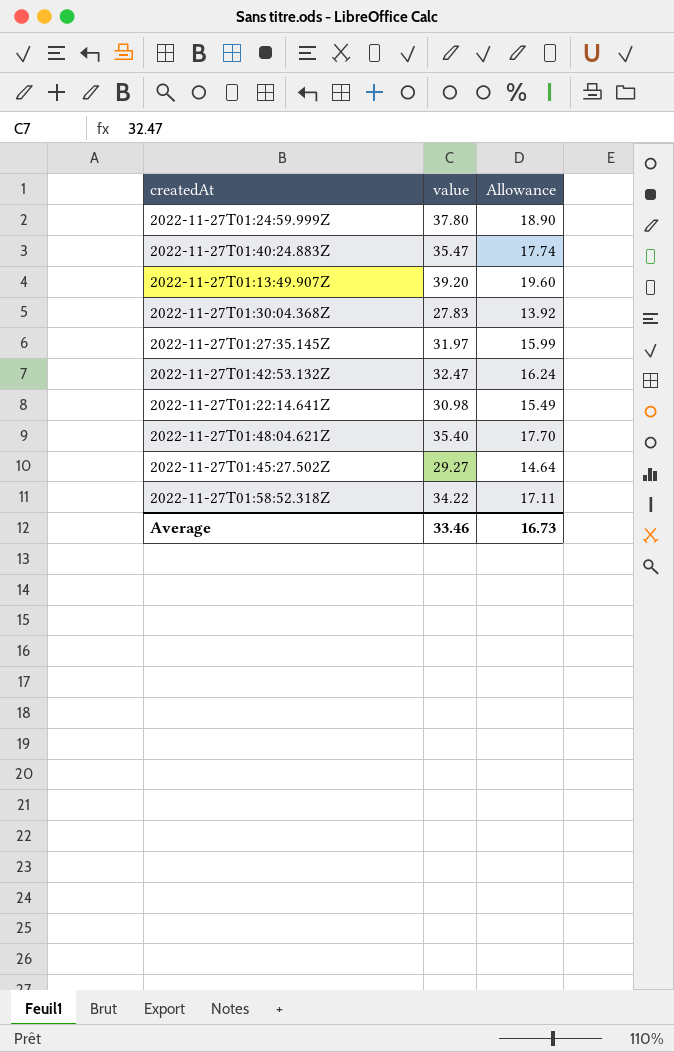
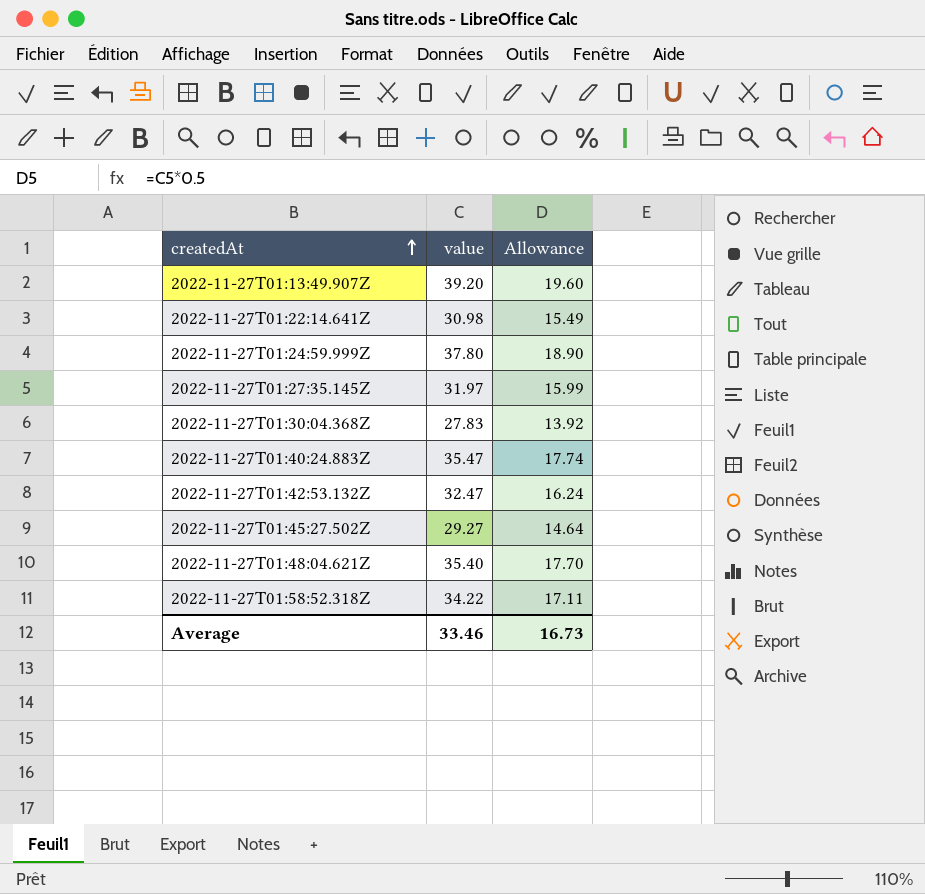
row order: none -> createdAt ascending

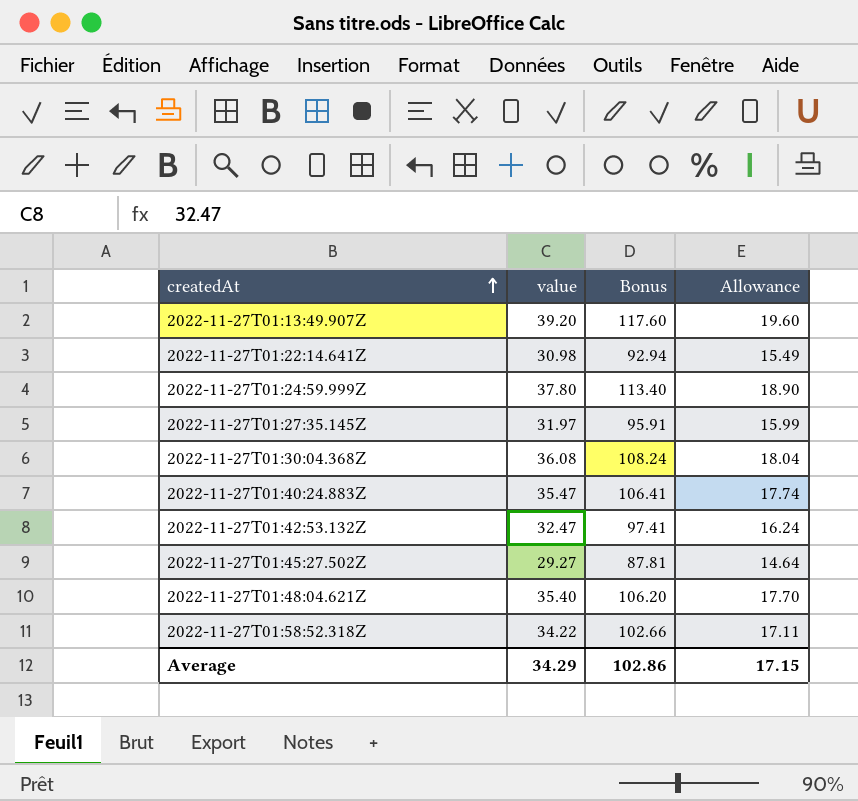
column Bonus | formula: none -> [value] * 3
2022-11-27T01:30:04.368Z | value: 27.83 -> 36.08
2022-11-27T01:30:04.368Z | Allowance: 13.92 -> 18.04
Average | value: 33.46 -> 34.29
Average | Allowance: 16.73 -> 17.15

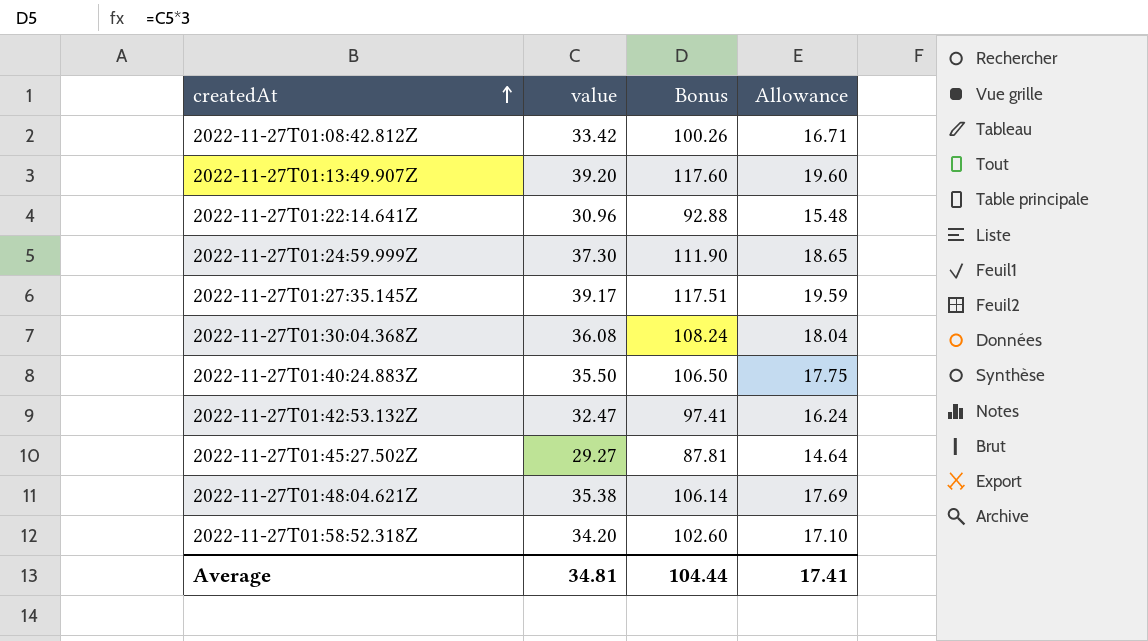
row 2022-11-27T01:08:42.812Z: none -> 33.42 | 100.26 | 16.71
2022-11-27T01:22:14.641Z | value: 30.98 -> 30.96
2022-11-27T01:22:14.641Z | Bonus: 92.94 -> 92.88
2022-11-27T01:22:14.641Z | Allowance: 15.49 -> 15.48
2022-11-27T01:24:59.999Z | value: 37.80 -> 37.30
2022-11-27T01:24:59.999Z | Bonus: 113.40 -> 111.90
2022-11-27T01:24:59.999Z | Allowance: 18.90 -> 18.65
2022-11-27T01:27:35.145Z | value: 31.97 -> 39.17
2022-11-27T01:27:35.145Z | Bonus: 95.91 -> 117.51
2022-11-27T01:27:35.145Z | Allowance: 15.99 -> 19.59
2022-11-27T01:40:24.883Z | value: 35.47 -> 35.50
2022-11-27T01:40:24.883Z | Bonus: 106.41 -> 106.50
2022-11-27T01:40:24.883Z | Allowance: 17.74 -> 17.75
2022-11-27T01:48:04.621Z | value: 35.40 -> 35.38
2022-11-27T01:48:04.621Z | Bonus: 106.20 -> 106.14
2022-11-27T01:48:04.621Z | Allowance: 17.70 -> 17.69
2022-11-27T01:58:52.318Z | value: 34.22 -> 34.20
2022-11-27T01:58:52.318Z | Bonus: 102.66 -> 102.60
2022-11-27T01:58:52.318Z | Allowance: 17.11 -> 17.10
Average | value: 34.29 -> 34.81
Average | Bonus: 102.86 -> 104.44
Average | Allowance: 17.15 -> 17.41

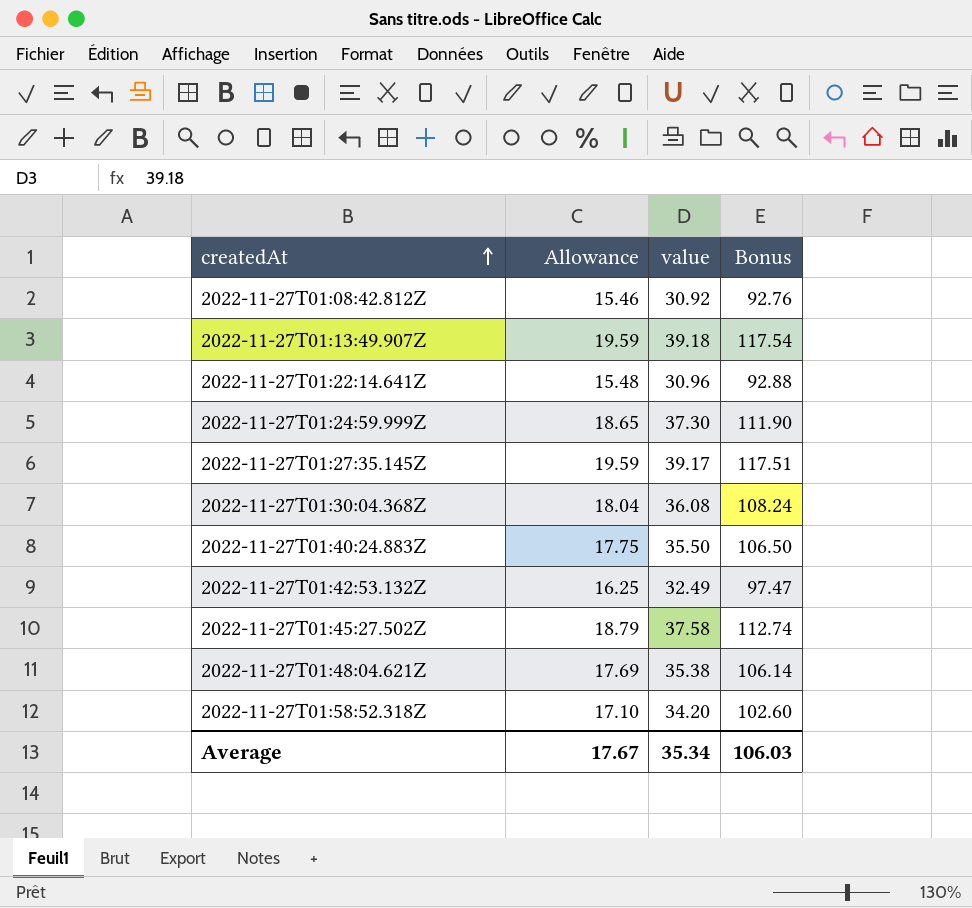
column Allowance | position: 4 -> 2
2022-11-27T01:08:42.812Z | Allowance: 16.71 -> 15.46
2022-11-27T01:08:42.812Z | value: 33.42 -> 30.92
2022-11-27T01:08:42.812Z | Bonus: 100.26 -> 92.76
2022-11-27T01:13:49.907Z | Allowance: 19.60 -> 19.59
2022-11-27T01:13:49.907Z | value: 39.20 -> 39.18
2022-11-27T01:13:49.907Z | Bonus: 117.60 -> 117.54
2022-11-27T01:42:53.132Z | Allowance: 16.24 -> 16.25
2022-11-27T01:42:53.132Z | value: 32.47 -> 32.49
2022-11-27T01:42:53.132Z | Bonus: 97.41 -> 97.47
2022-11-27T01:45:27.502Z | Allowance: 14.64 -> 18.79
2022-11-27T01:45:27.502Z | value: 29.27 -> 37.58
2022-11-27T01:45:27.502Z | Bonus: 87.81 -> 112.74
Average | Allowance: 17.41 -> 17.67
Average | value: 34.81 -> 35.34
Average | Bonus: 104.44 -> 106.03

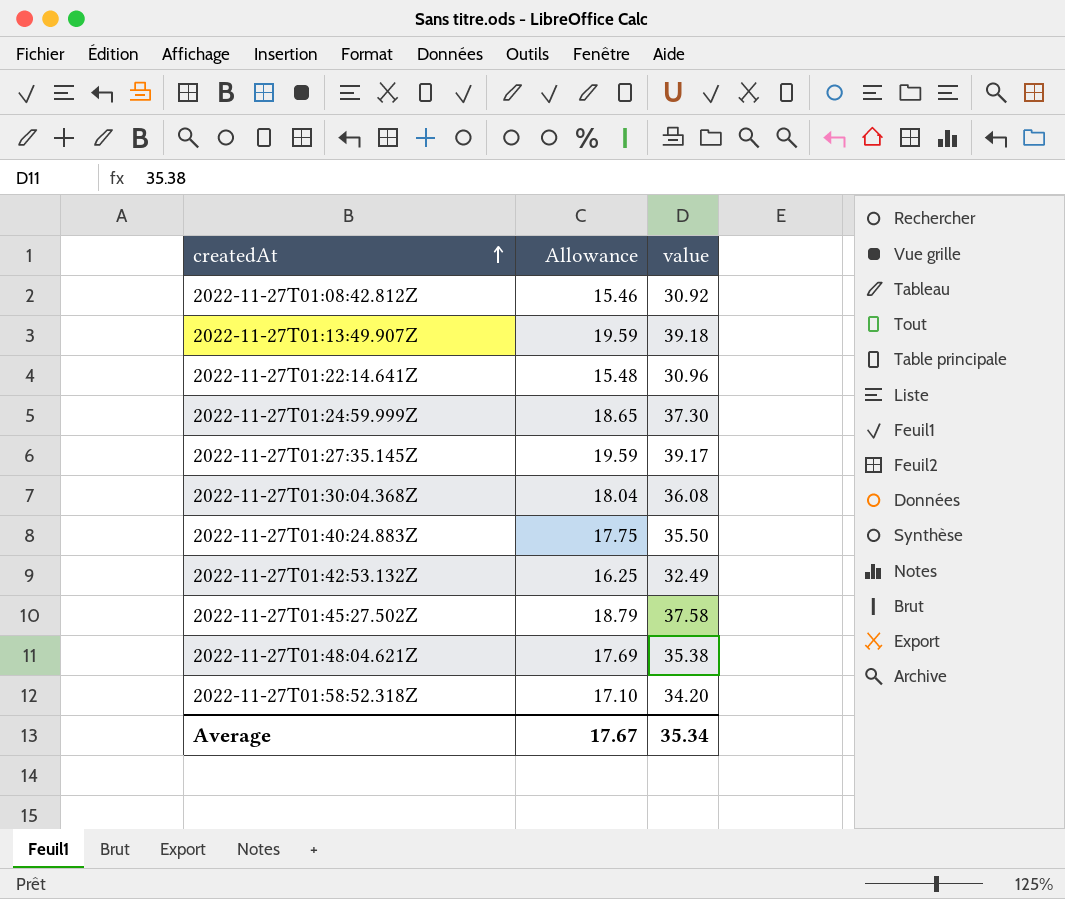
column Bonus | formula: [value] * 3 -> none

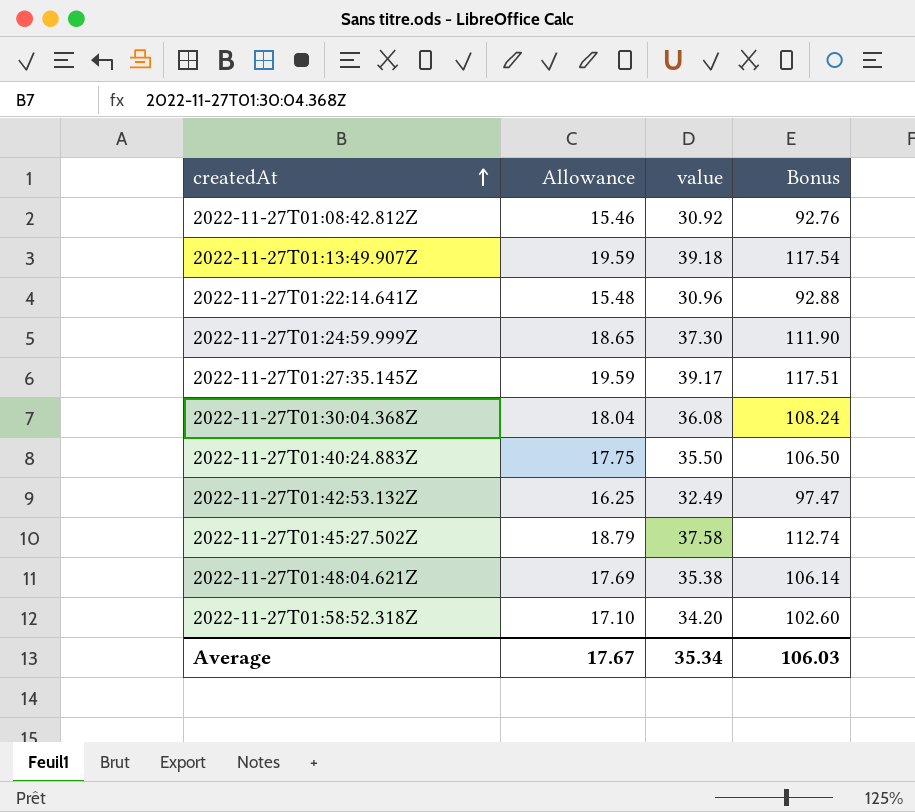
column Bonus | formula: none -> [value] * 3

